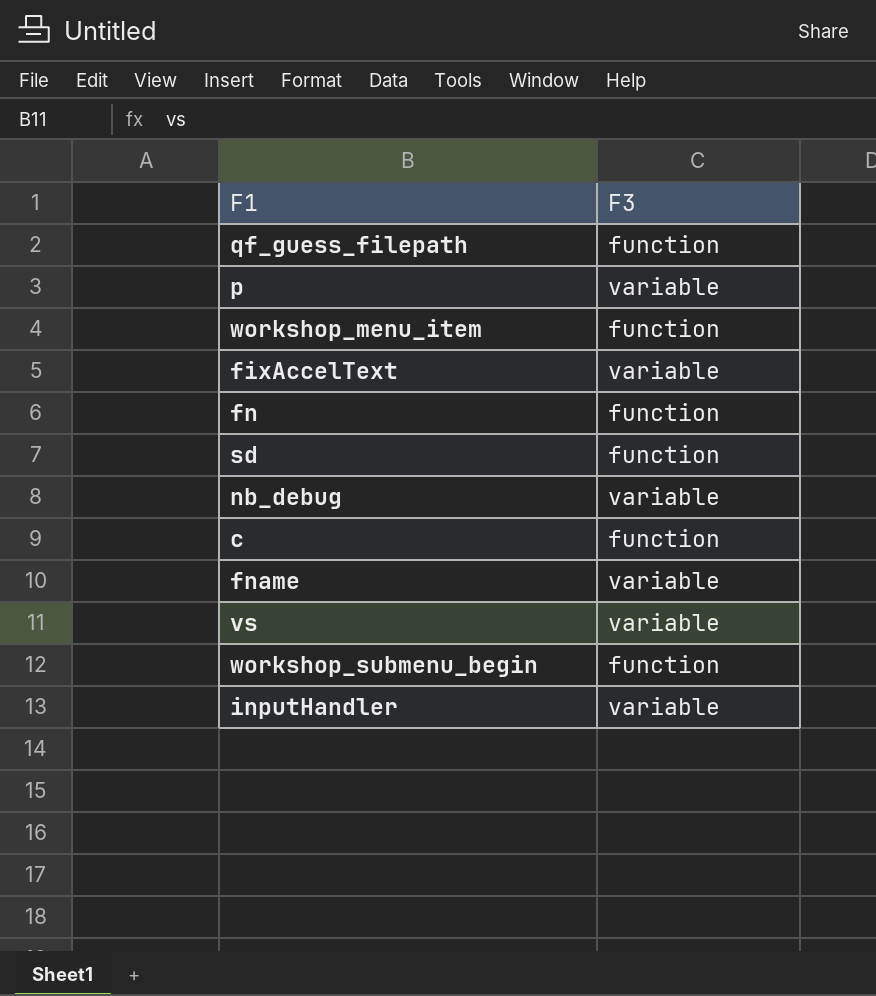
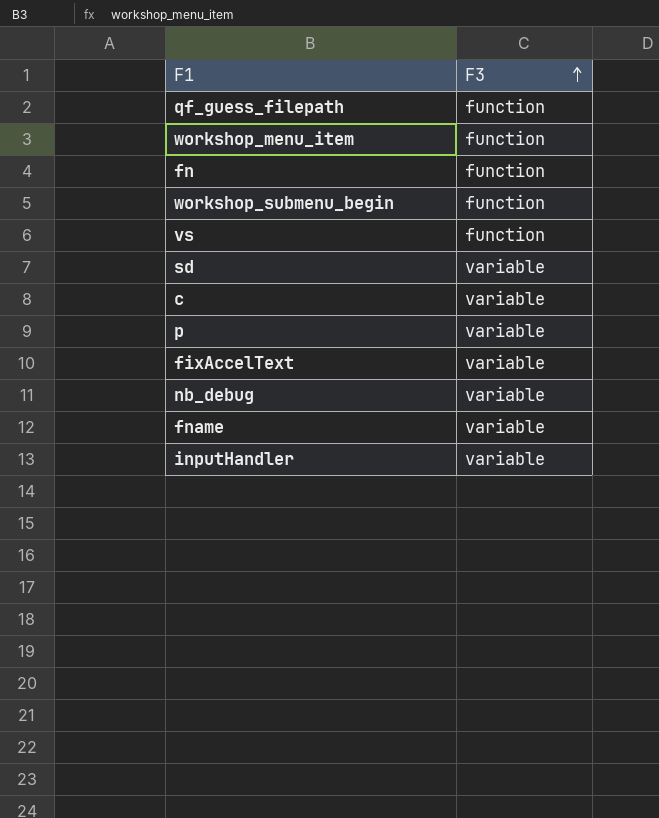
row order: none -> F3 ascending
vs | F3: variable -> function
sd | F3: function -> variable
c | F3: function -> variable

